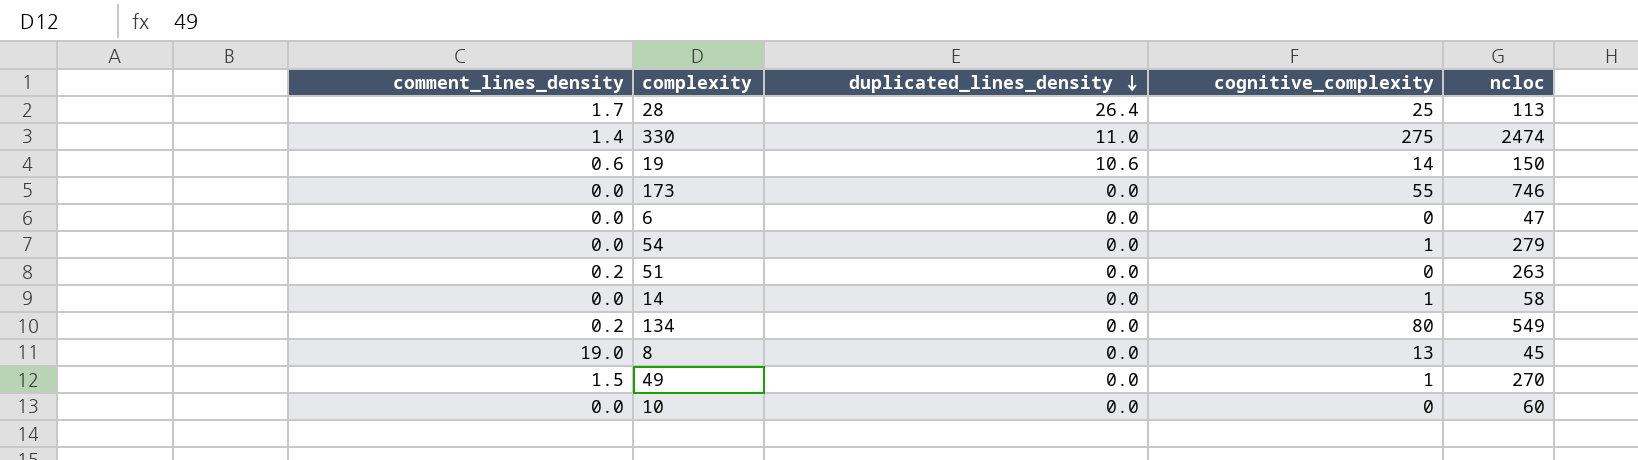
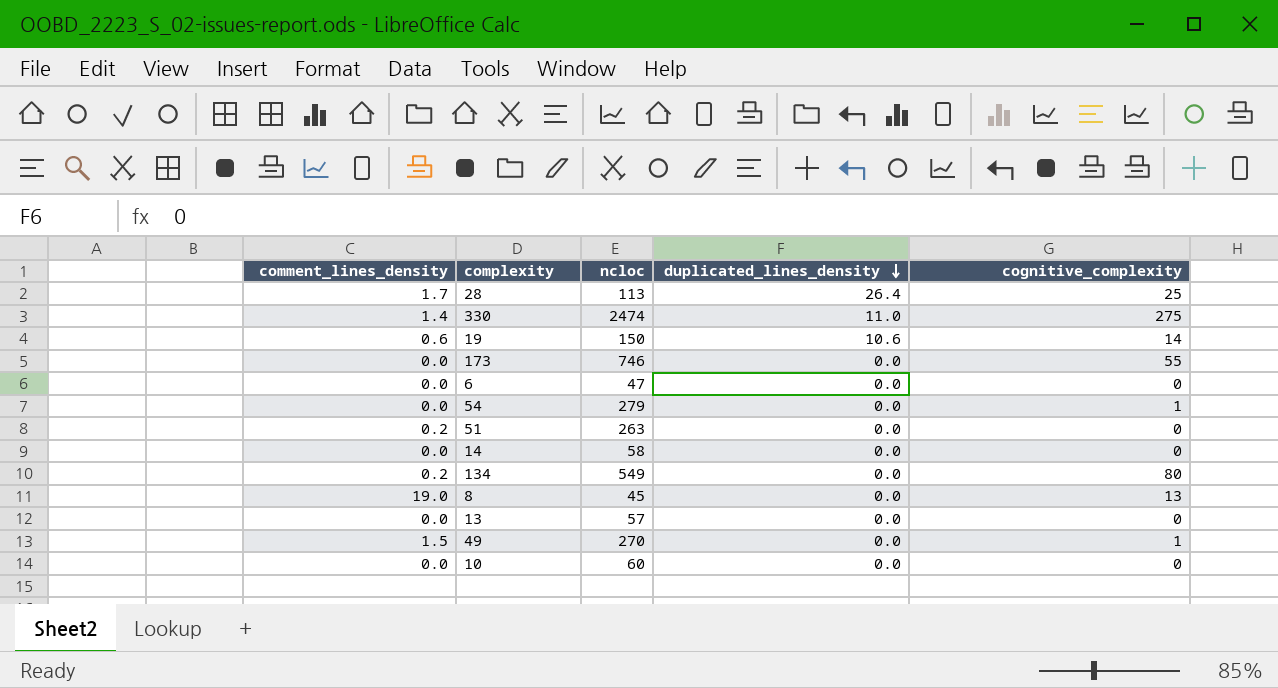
column ncloc | position: 5 -> 3
14 | cognitive_complexity: 1 -> 0
row 13: none -> 0.0 | 57 | 0.0 | 0

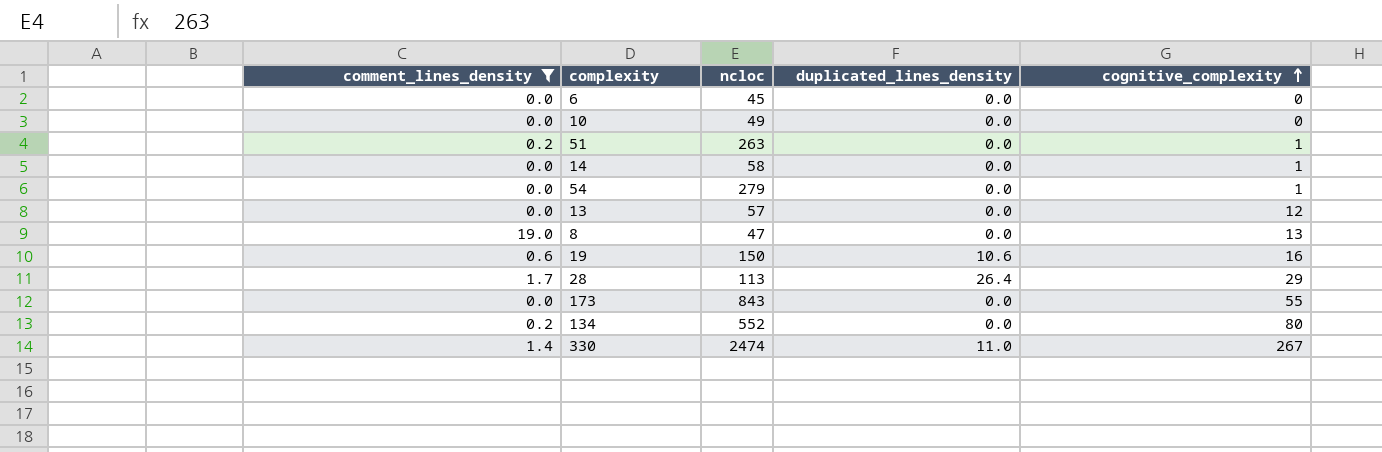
filter: none -> comment_lines_density != 1.5
row order: duplicated_lines_density descending -> cognitive_complexity ascending
6 | ncloc: 47 -> 45
10 | ncloc: 60 -> 49
51 | cognitive_complexity: 0 -> 1
14 | cognitive_complexity: 0 -> 1
13 | cognitive_complexity: 0 -> 12
8 | ncloc: 45 -> 47
19 | cognitive_complexity: 14 -> 16
28 | cognitive_complexity: 25 -> 29
173 | ncloc: 746 -> 843
134 | ncloc: 549 -> 552
330 | cognitive_complexity: 275 -> 267

